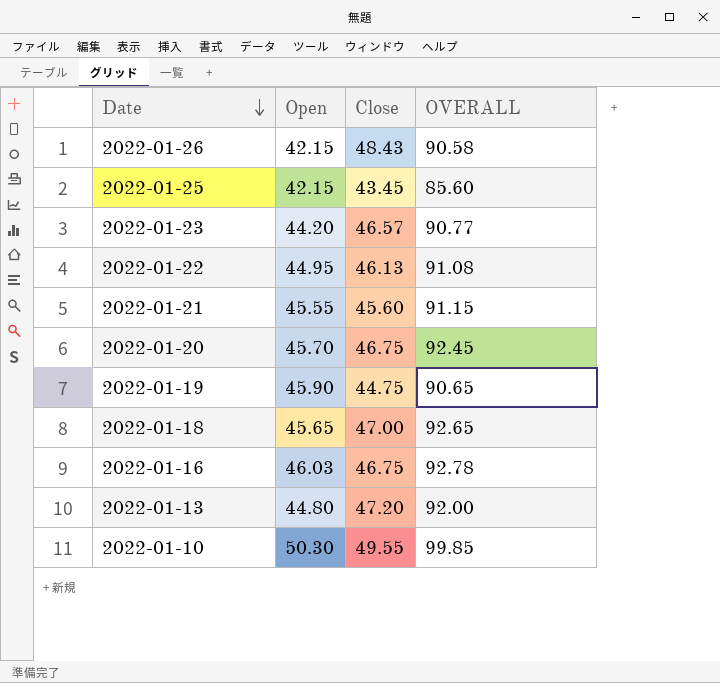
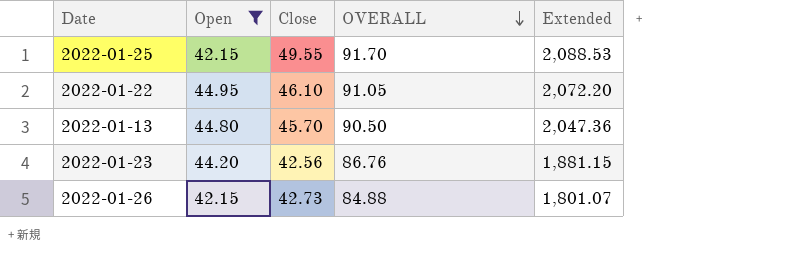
filter: none -> Open <= 44.95
row order: Date descending -> OVERALL descending
column Extended | formula: none -> [Open] * [Close]
2022-01-25 | Close: 43.45 -> 49.55
2022-01-25 | OVERALL: 85.60 -> 91.70
2022-01-22 | Close: 46.13 -> 46.10
2022-01-22 | OVERALL: 91.08 -> 91.05
2022-01-13 | Close: 47.20 -> 45.70
2022-01-13 | OVERALL: 92.00 -> 90.50
2022-01-23 | Close: 46.57 -> 42.56
2022-01-23 | OVERALL: 90.77 -> 86.76
2022-01-26 | Close: 48.43 -> 42.73
2022-01-26 | OVERALL: 90.58 -> 84.88

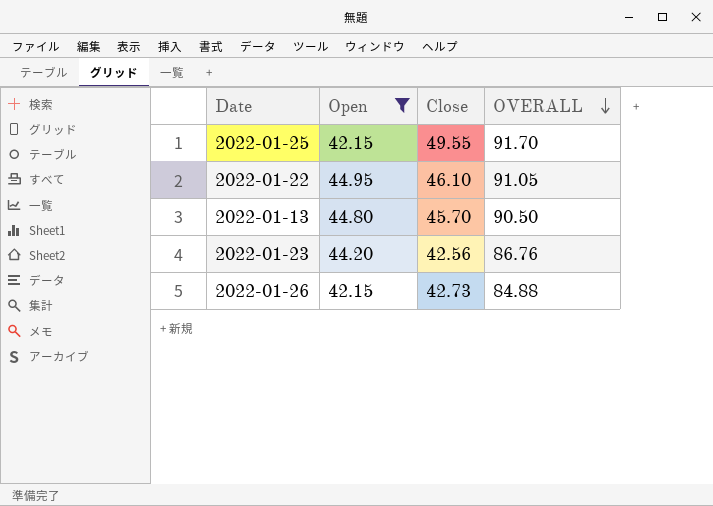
column Extended | formula: [Open] * [Close] -> none

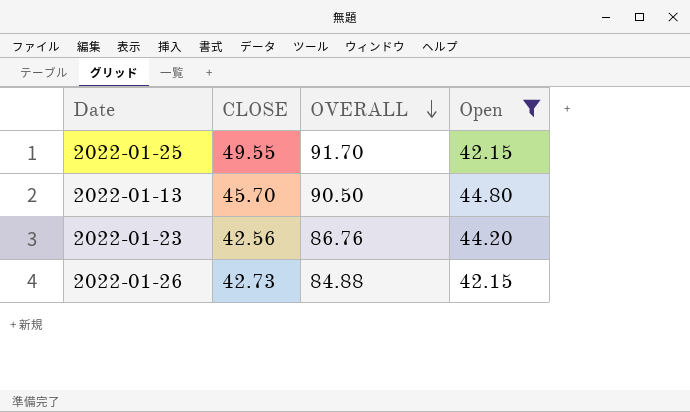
column name: Close -> CLOSE
column Open | position: 2 -> 4
row 2022-01-22: 44.95 | 46.10 | 91.05 -> none

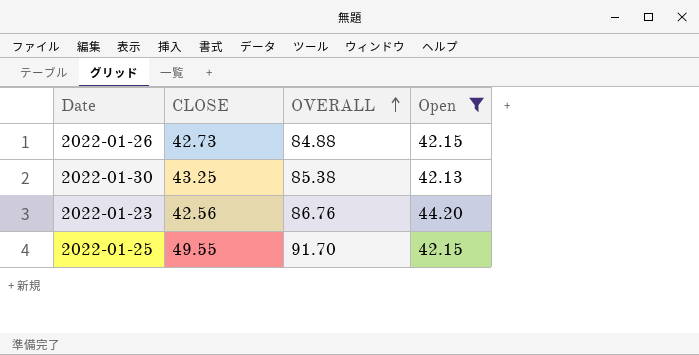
row order: OVERALL descending -> OVERALL ascending
row 2022-01-13: 45.70 | 90.50 | 44.80 -> none
row 2022-01-30: none -> 43.25 | 85.38 | 42.13

